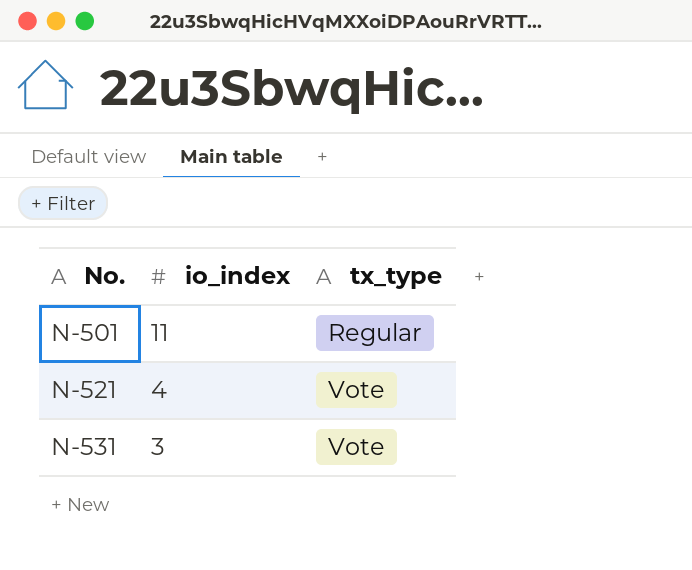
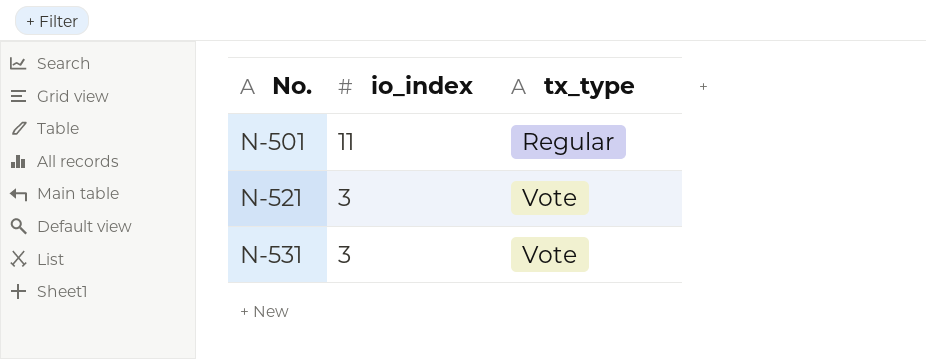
N-521 | io_index: 4 -> 3

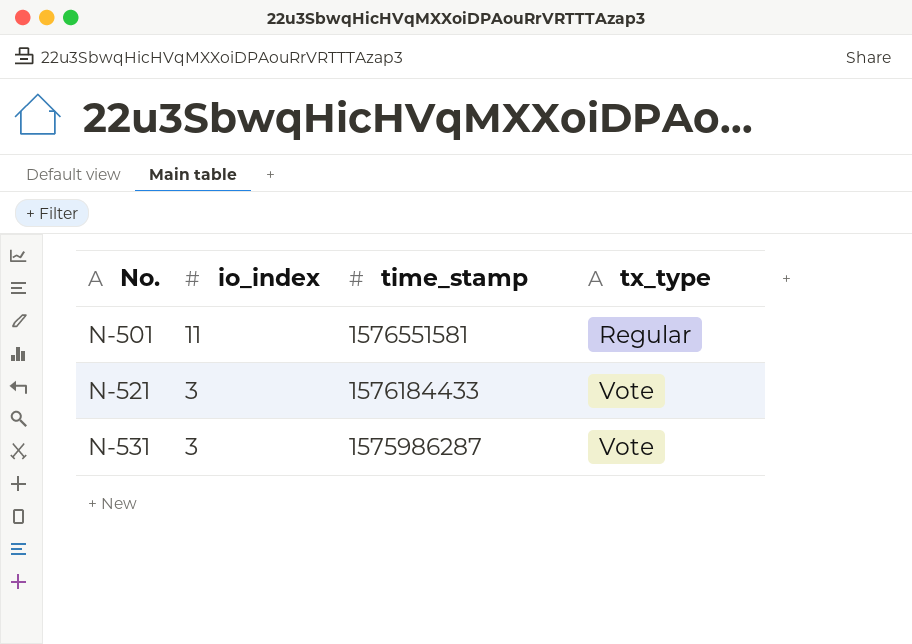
column time_stamp | position: none -> 3

